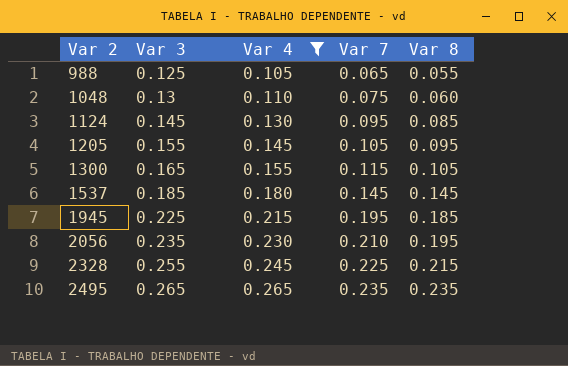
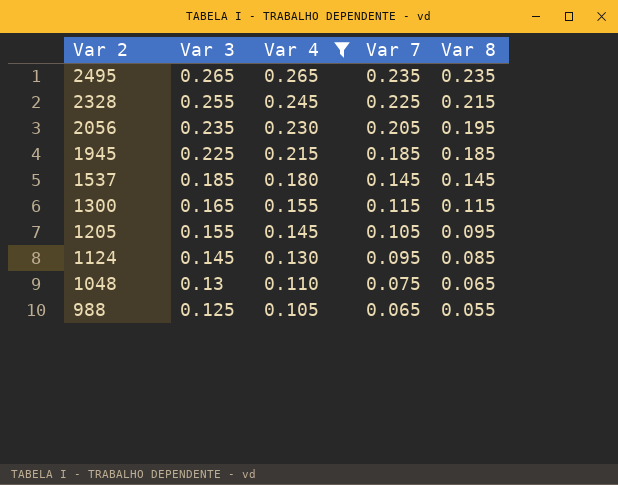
row order: Var 2 ascending -> Var 2 descending
2056 | Var 7: 0.210 -> 0.205
1945 | Var 7: 0.195 -> 0.185
1300 | Var 8: 0.105 -> 0.115
1048 | Var 8: 0.060 -> 0.065

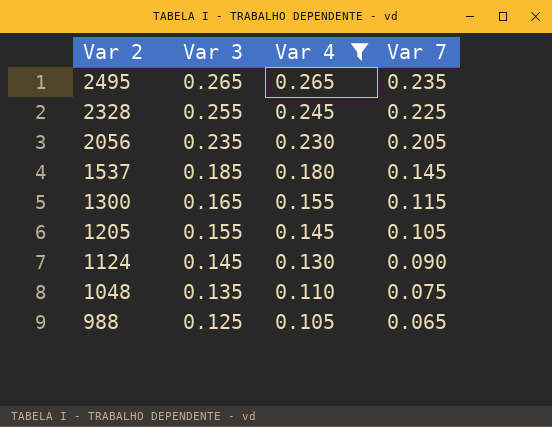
column Var 8 | position: 5 -> none
row 1945: 0.225 | 0.215 | 0.185 | 0.185 -> none
1124 | Var 7: 0.095 -> 0.090
1048 | Var 3: 0.13 -> 0.135

